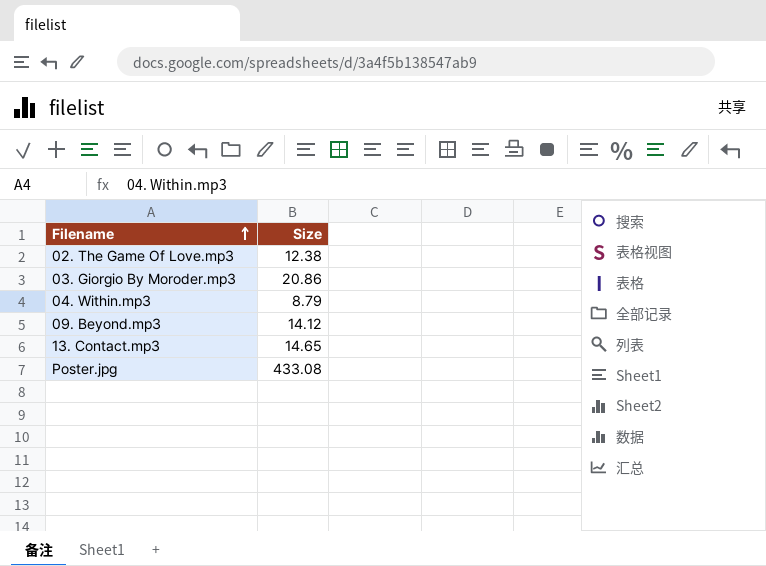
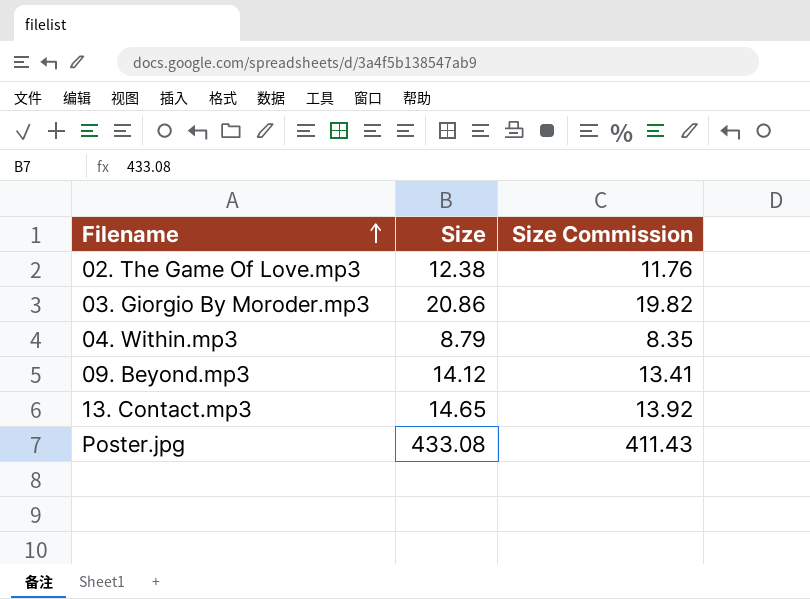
column Size Commission | formula: none -> [Size] * 0.95

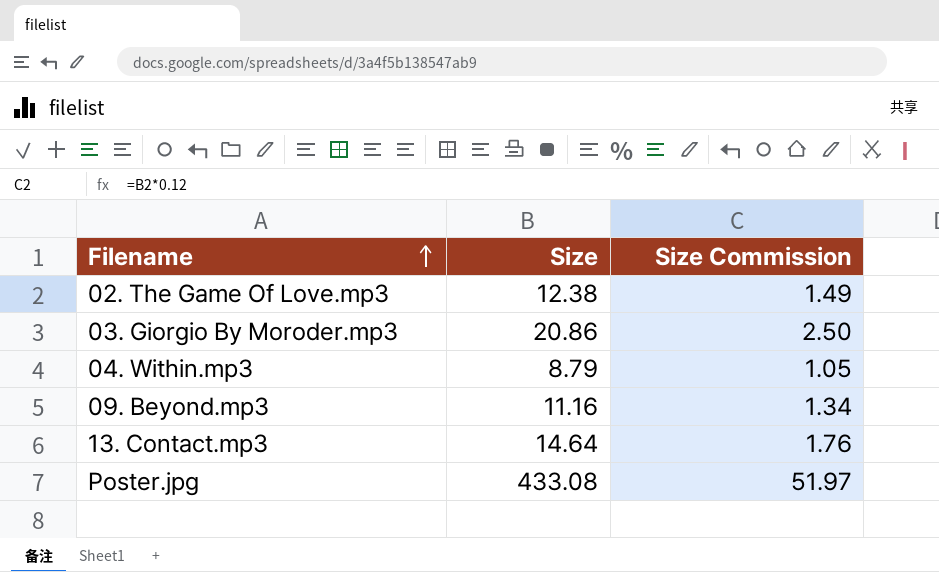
column Size Commission | formula: [Size] * 0.95 -> [Size] * 0.12
09. Beyond.mp3 | Size: 14.12 -> 11.16
13. Contact.mp3 | Size: 14.65 -> 14.64

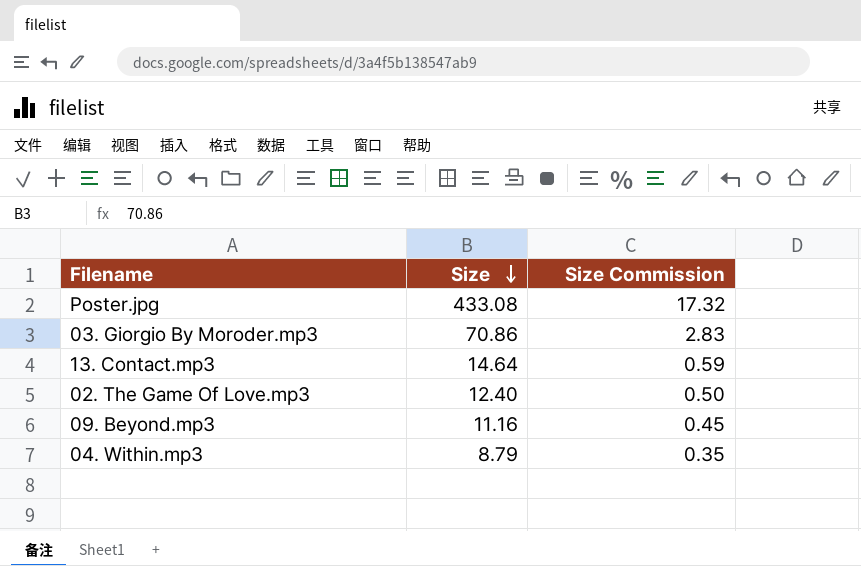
row order: Filename ascending -> Size descending
column Size Commission | formula: [Size] * 0.12 -> [Size] * 0.04
03. Giorgio By Moroder.mp3 | Size: 20.86 -> 70.86
02. The Game Of Love.mp3 | Size: 12.38 -> 12.40

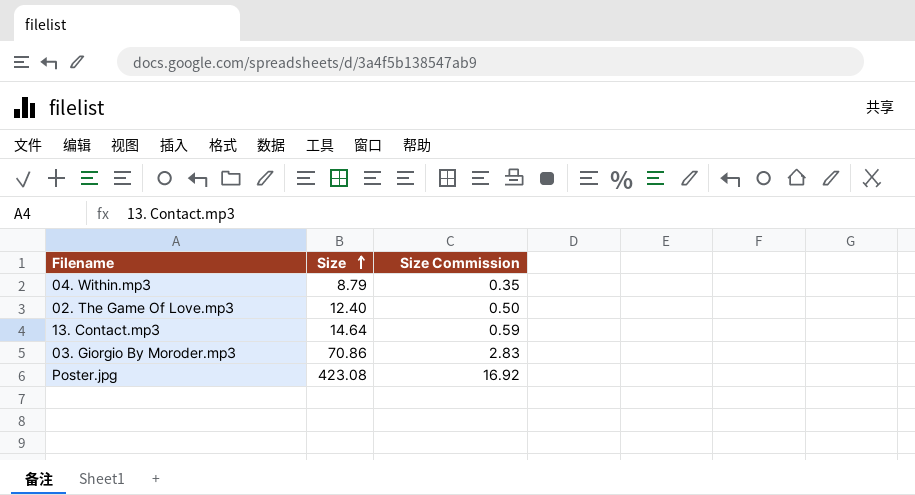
row order: Size descending -> Size ascending
row 09. Beyond.mp3: 11.16 | 0.45 -> none
Poster.jpg | Size: 433.08 -> 423.08
Poster.jpg | Size Commission: 17.32 -> 16.92

